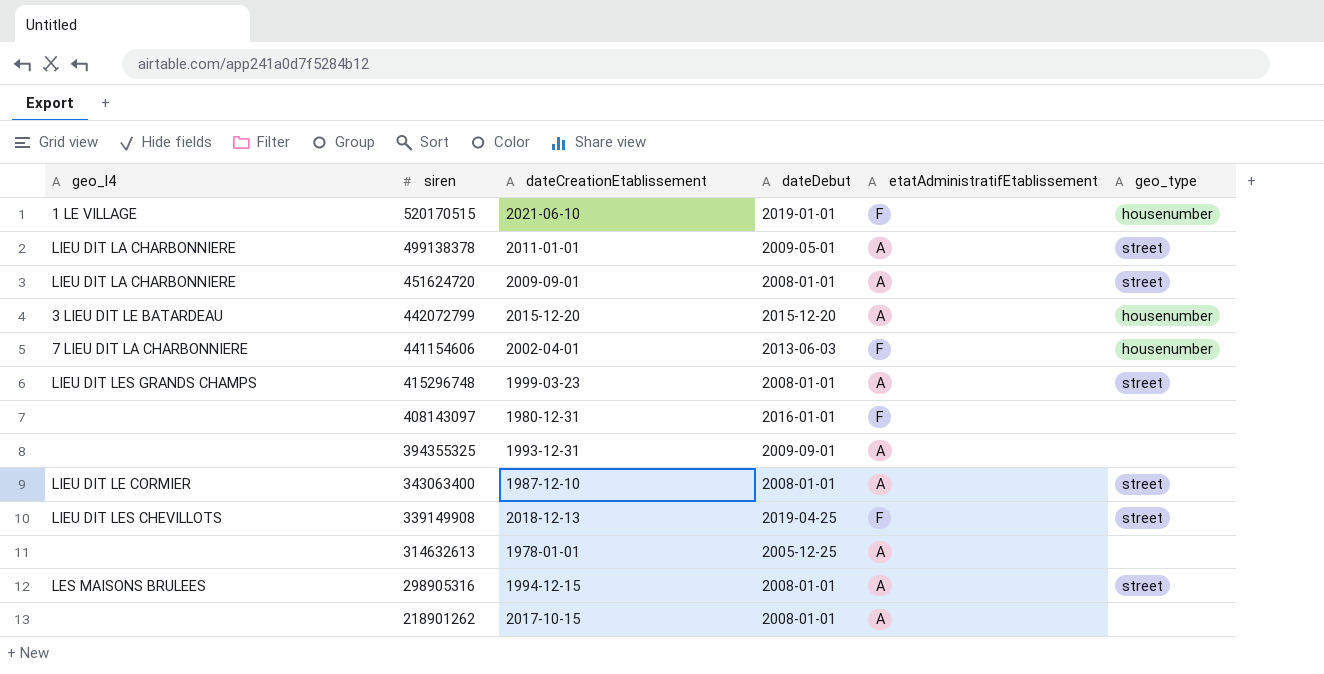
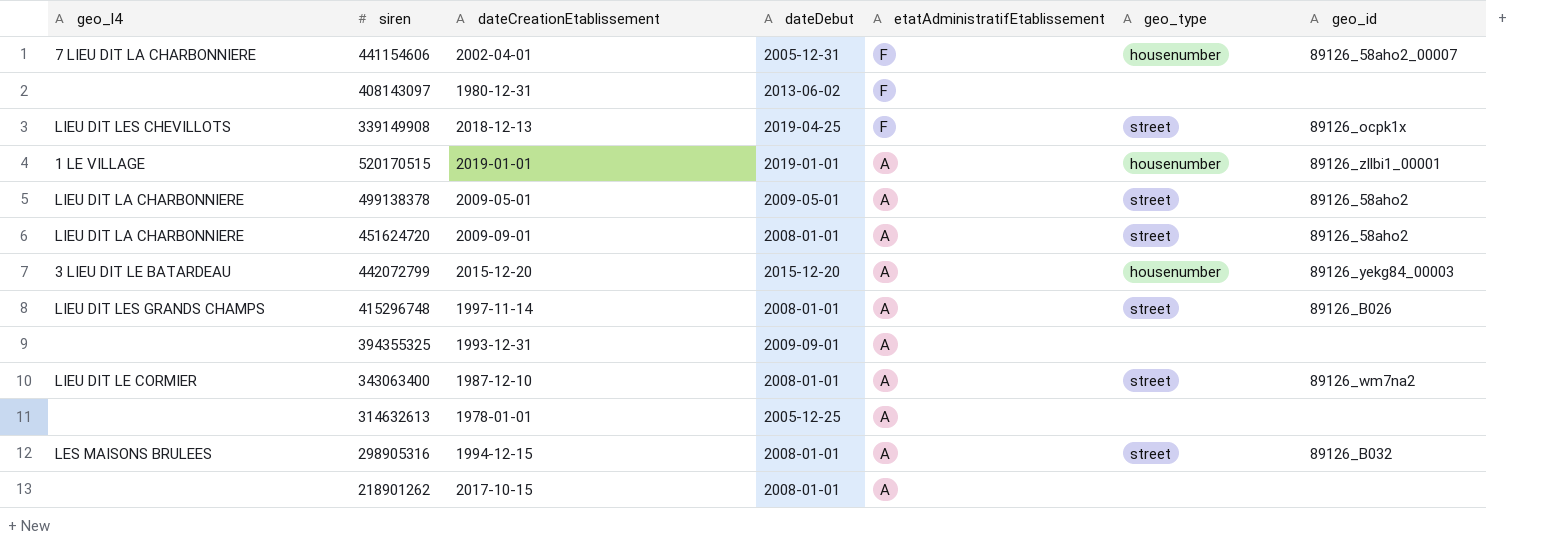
row order: siren descending -> etatAdministratifEtablissement descending
column geo_id | position: none -> 7
441154606 | dateDebut: 2013-06-03 -> 2005-12-31
408143097 | dateDebut: 2016-01-01 -> 2013-06-02
520170515 | dateCreationEtablissement: 2021-06-10 -> 2019-01-01
520170515 | etatAdministratifEtablissement: F -> A
499138378 | dateCreationEtablissement: 2011-01-01 -> 2009-05-01
415296748 | dateCreationEtablissement: 1999-03-23 -> 1997-11-14

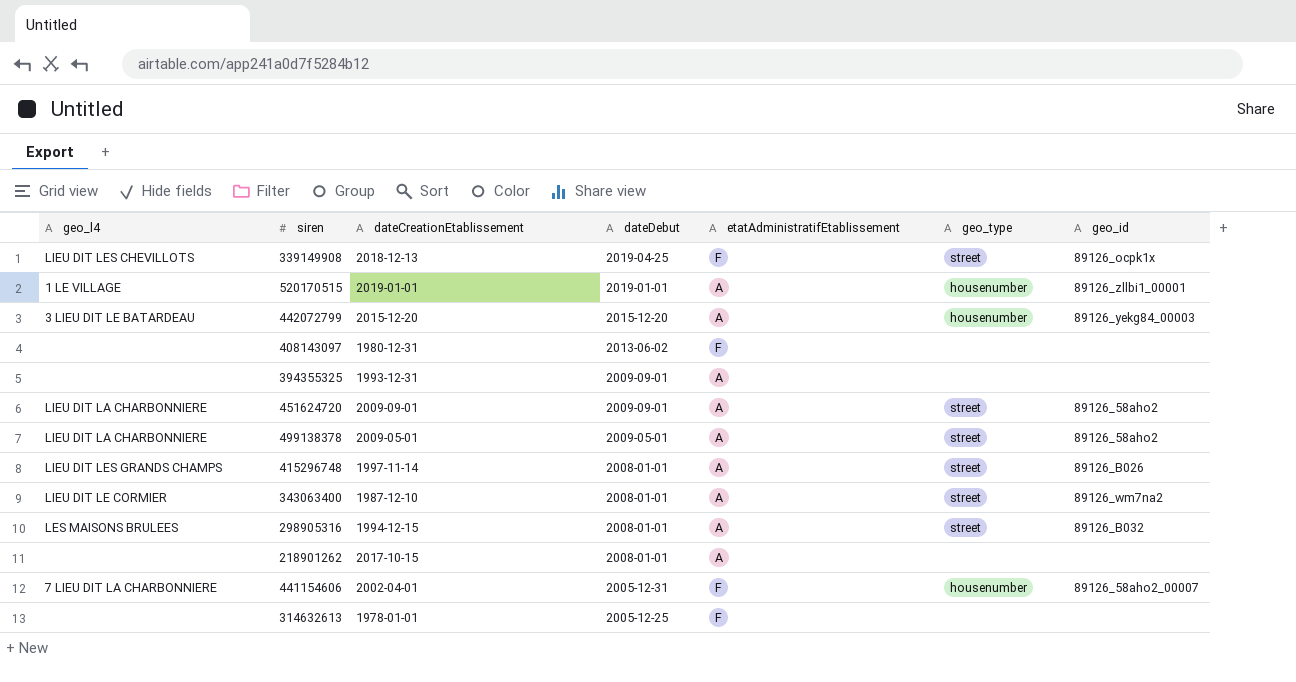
row order: etatAdministratifEtablissement descending -> dateDebut descending
451624720 | dateDebut: 2008-01-01 -> 2009-09-01
314632613 | etatAdministratifEtablissement: A -> F

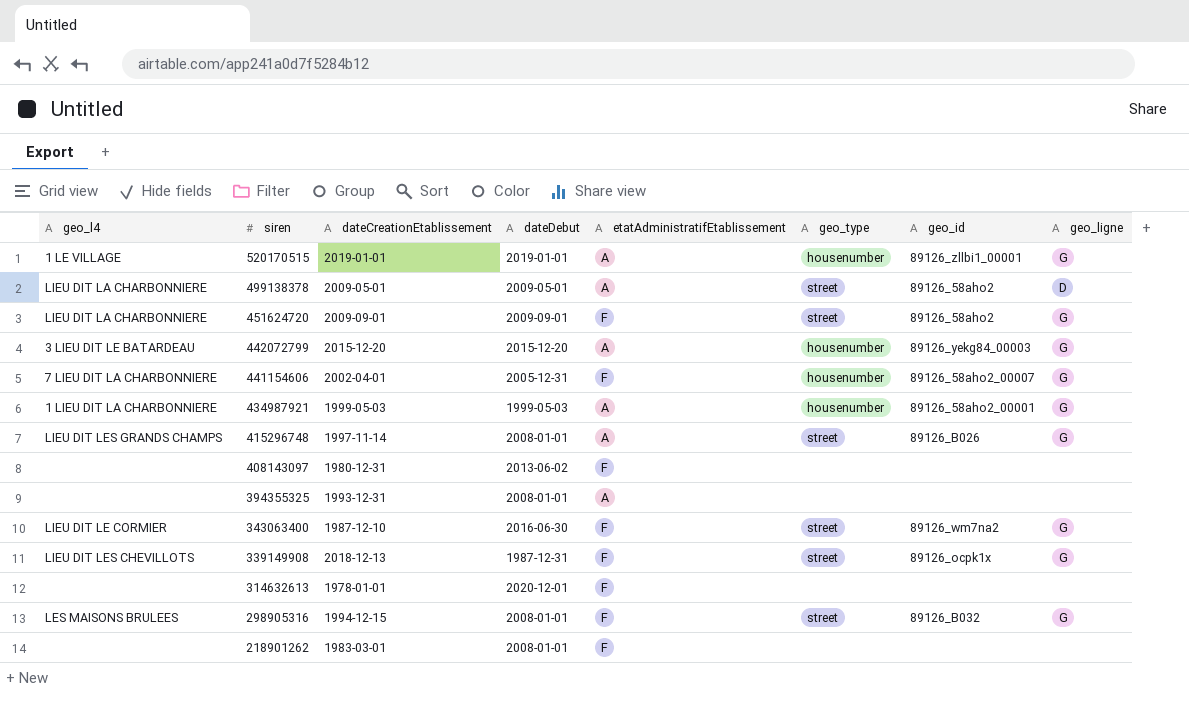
row order: dateDebut descending -> siren descending
column geo_ligne | position: none -> 8
451624720 | etatAdministratifEtablissement: A -> F
row 434987921: none -> 1 LIEU DIT LA CHARBONNIERE | 1999-05-03 | 1999-05-03 | A | housenumber | 89126_58aho2_00001 | G
394355325 | dateDebut: 2009-09-01 -> 2008-01-01
343063400 | dateDebut: 2008-01-01 -> 2016-06-30
343063400 | etatAdministratifEtablissement: A -> F
339149908 | dateDebut: 2019-04-25 -> 1987-12-31
314632613 | dateDebut: 2005-12-25 -> 2020-12-01
298905316 | etatAdministratifEtablissement: A -> F
218901262 | dateCreationEtablissement: 2017-10-15 -> 1983-03-01
218901262 | etatAdministratifEtablissement: A -> F

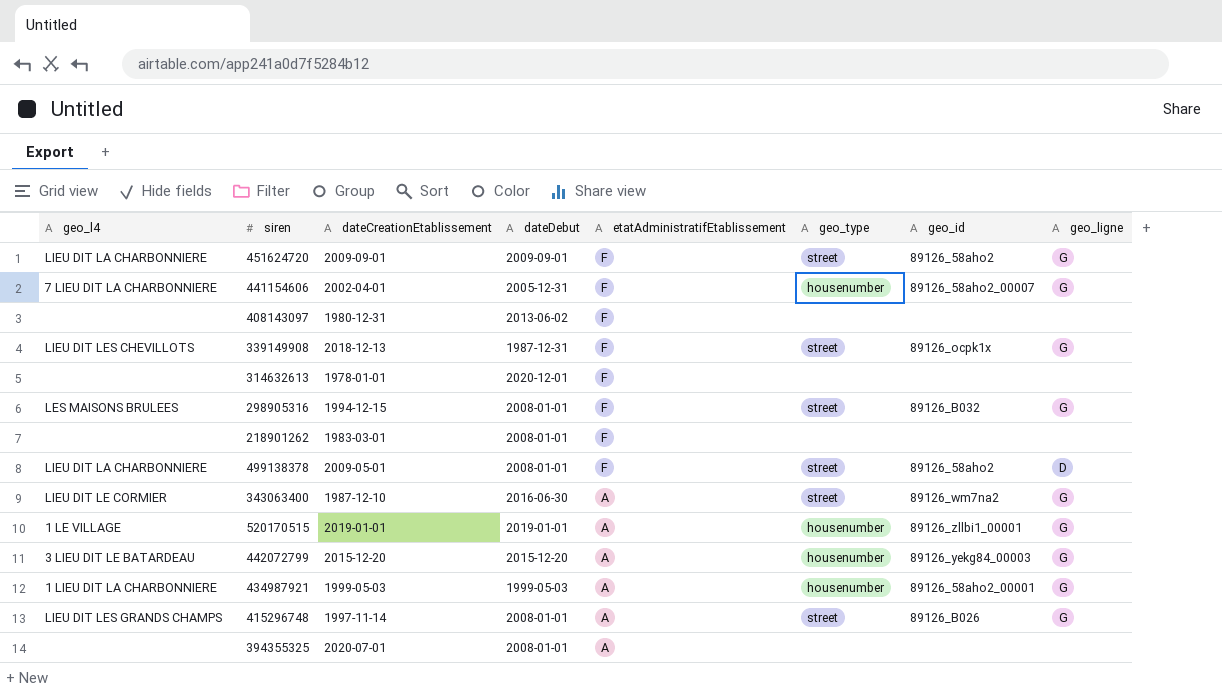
row order: siren descending -> etatAdministratifEtablissement descending
499138378 | dateDebut: 2009-05-01 -> 2008-01-01
499138378 | etatAdministratifEtablissement: A -> F
343063400 | etatAdministratifEtablissement: F -> A
394355325 | dateCreationEtablissement: 1993-12-31 -> 2020-07-01

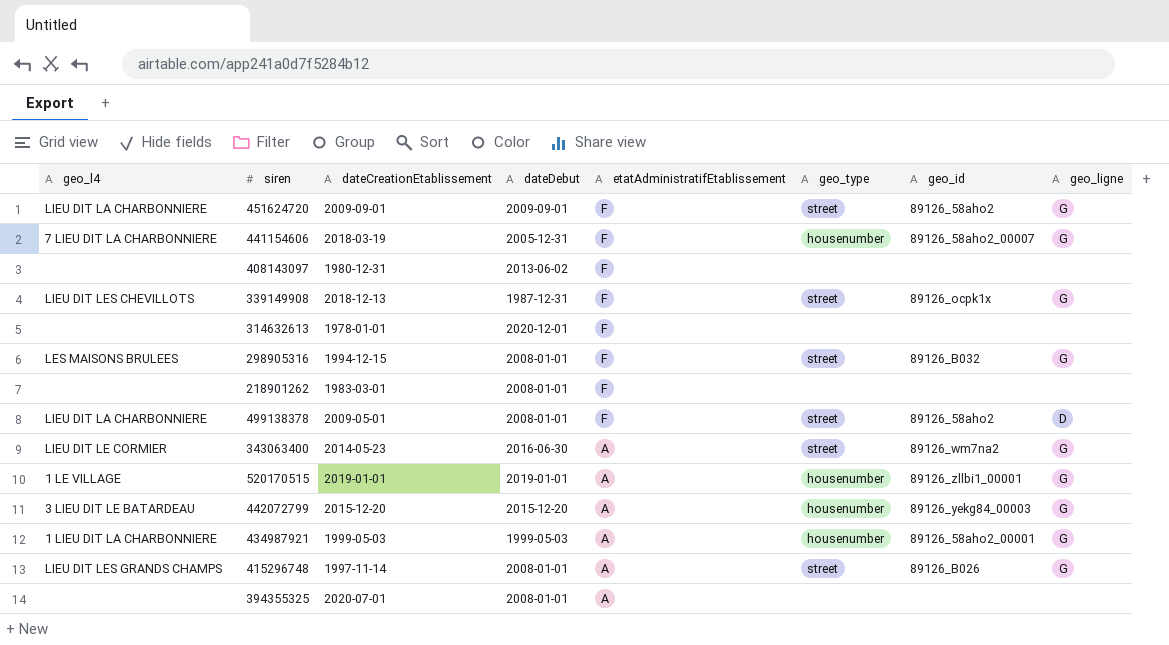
441154606 | dateCreationEtablissement: 2002-04-01 -> 2018-03-19
343063400 | dateCreationEtablissement: 1987-12-10 -> 2014-05-23

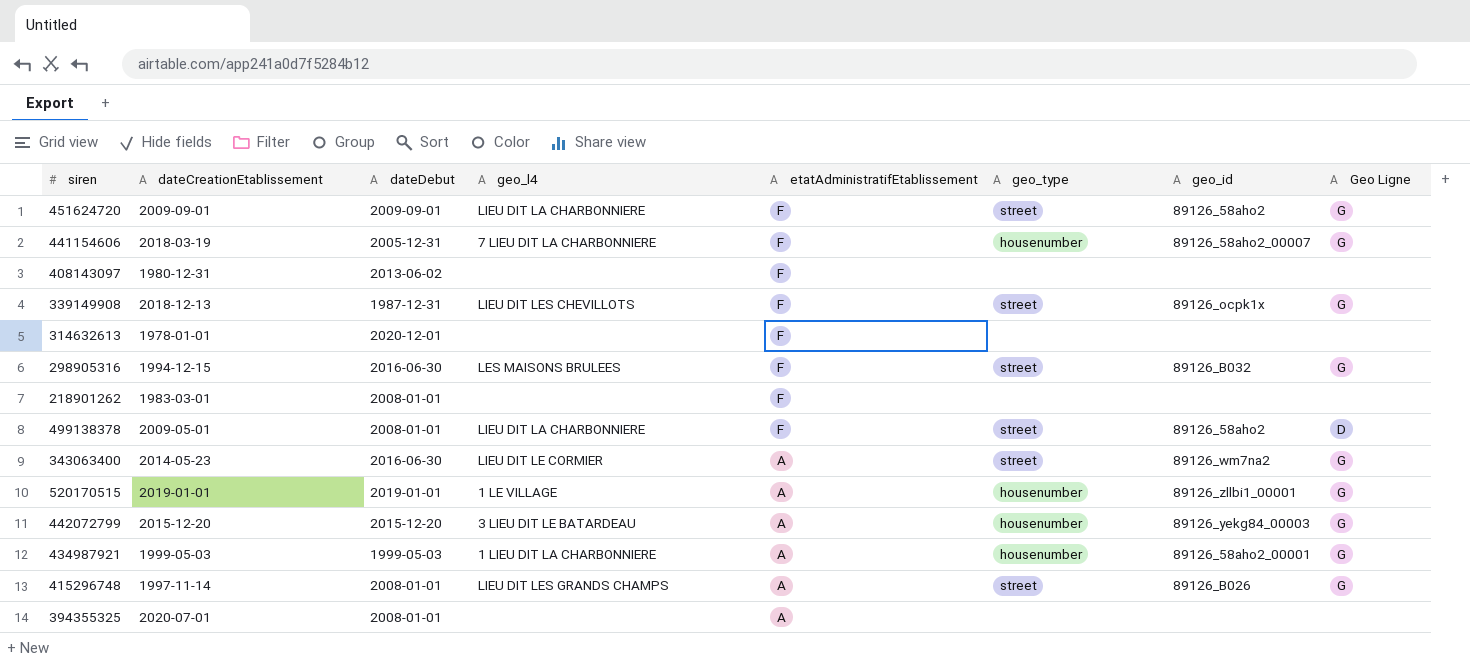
column geo_l4 | position: 1 -> 4
column name: geo_ligne -> Geo Ligne
298905316 | dateDebut: 2008-01-01 -> 2016-06-30

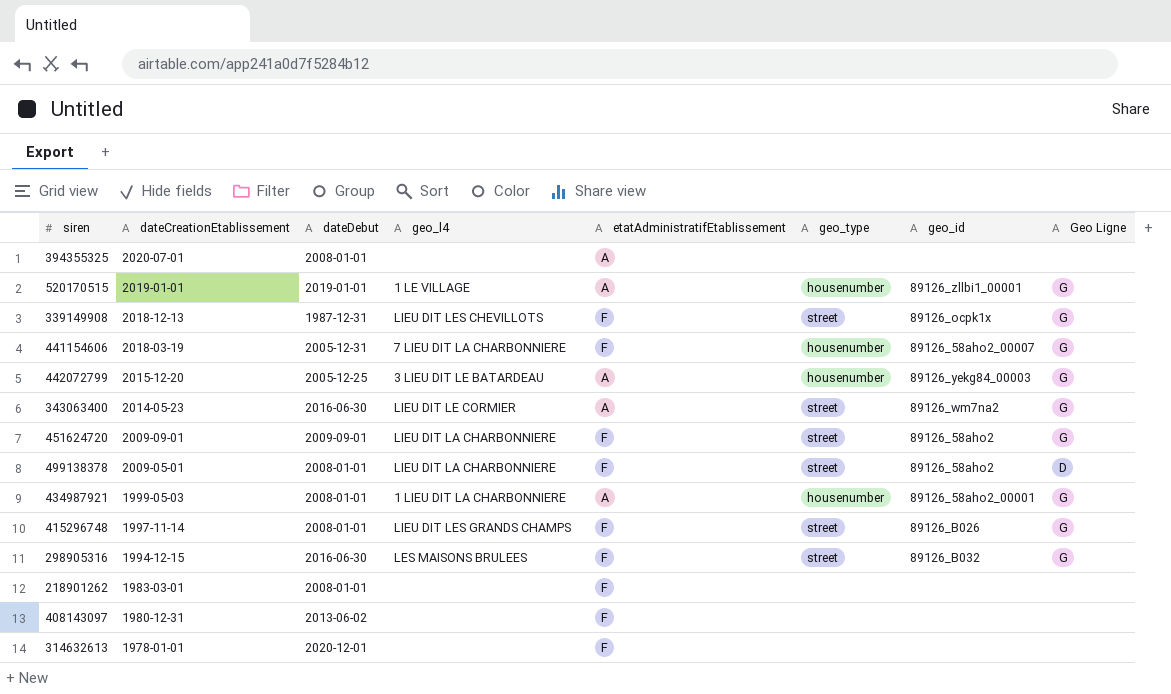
row order: etatAdministratifEtablissement descending -> dateCreationEtablissement descending
442072799 | dateDebut: 2015-12-20 -> 2005-12-25
434987921 | dateDebut: 1999-05-03 -> 2008-01-01
415296748 | etatAdministratifEtablissement: A -> F

